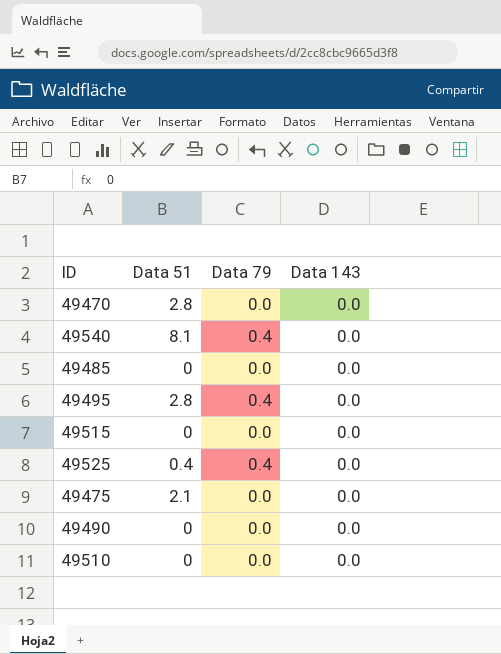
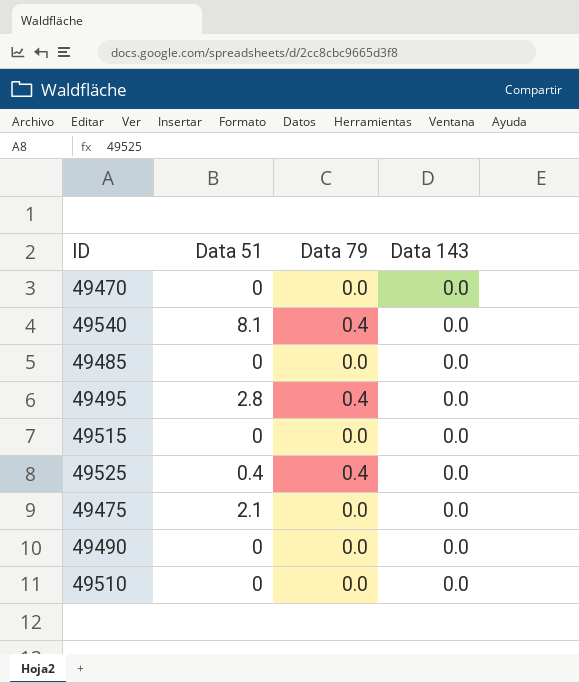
49470 | Data 51: 2.8 -> 0

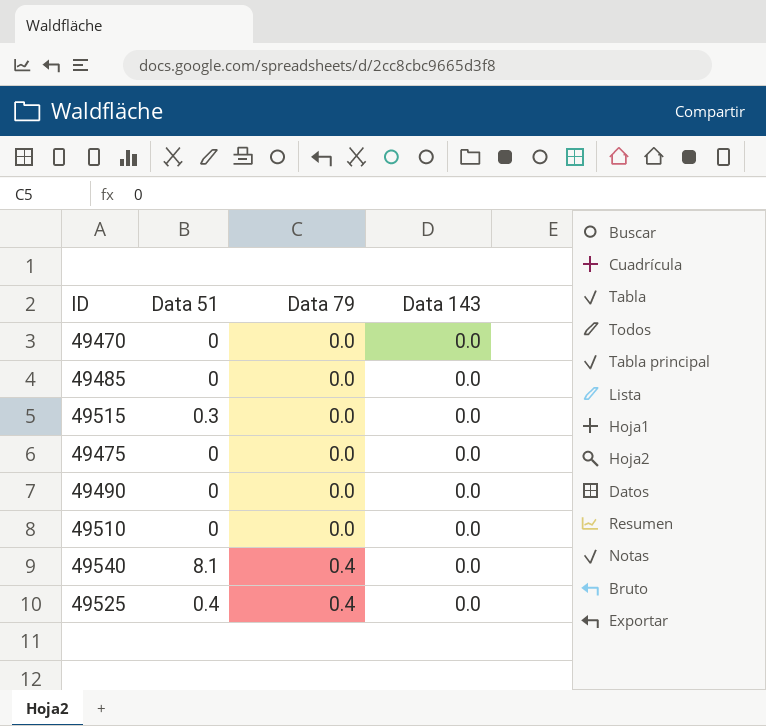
row order: none -> Data 79 ascending
row 49495: 2.8 | 0.4 | 0.0 -> none
49515 | Data 51: 0 -> 0.3
49475 | Data 51: 2.1 -> 0

